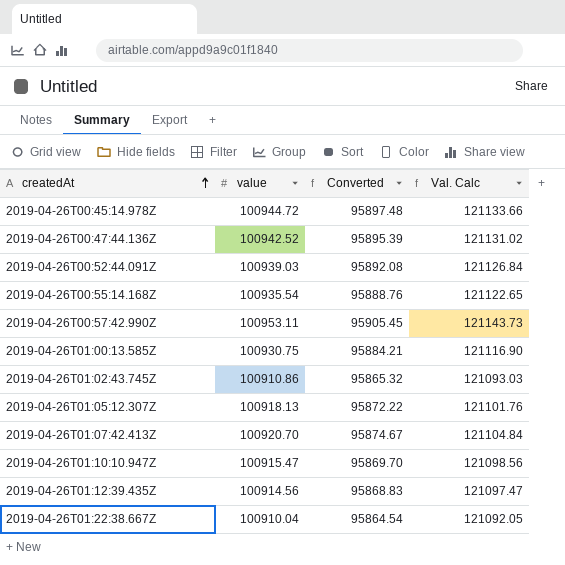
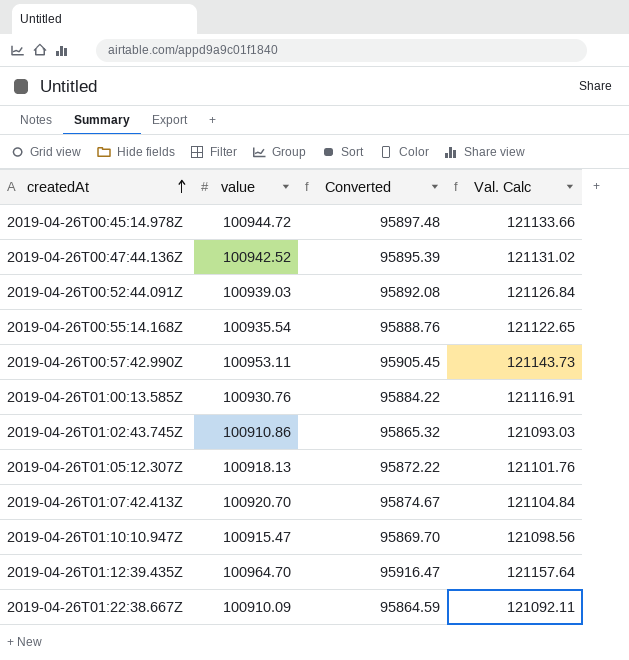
2019-04-26T01:00:13.585Z | value: 100930.75 -> 100930.76
2019-04-26T01:00:13.585Z | Converted: 95884.21 -> 95884.22
2019-04-26T01:00:13.585Z | Val. Calc: 121116.90 -> 121116.91
2019-04-26T01:12:39.435Z | value: 100914.56 -> 100964.70
2019-04-26T01:12:39.435Z | Converted: 95868.83 -> 95916.47
2019-04-26T01:12:39.435Z | Val. Calc: 121097.47 -> 121157.64
2019-04-26T01:22:38.667Z | value: 100910.04 -> 100910.09
2019-04-26T01:22:38.667Z | Converted: 95864.54 -> 95864.59
2019-04-26T01:22:38.667Z | Val. Calc: 121092.05 -> 121092.11

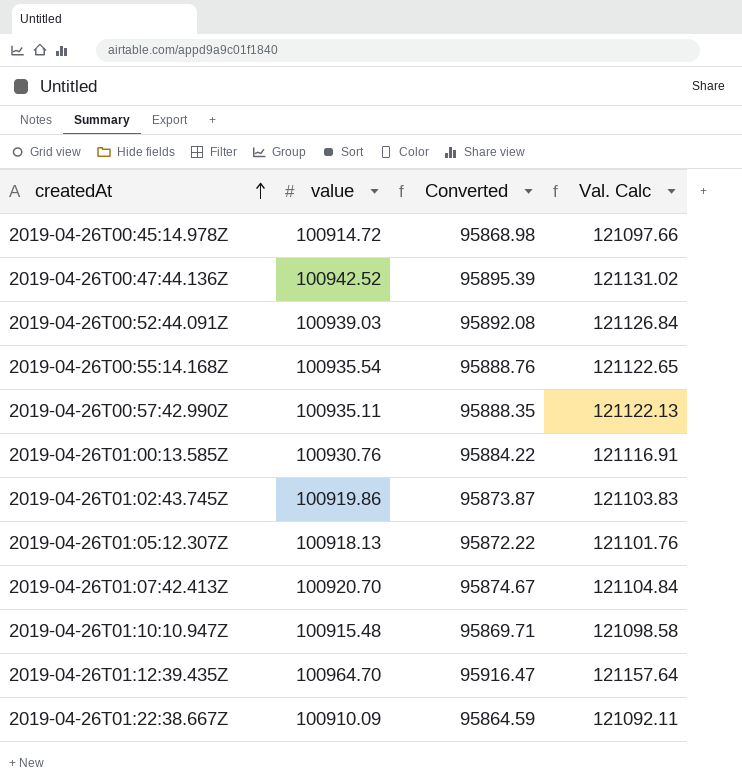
2019-04-26T00:45:14.978Z | value: 100944.72 -> 100914.72
2019-04-26T00:45:14.978Z | Converted: 95897.48 -> 95868.98
2019-04-26T00:45:14.978Z | Val. Calc: 121133.66 -> 121097.66
2019-04-26T00:57:42.990Z | value: 100953.11 -> 100935.11
2019-04-26T00:57:42.990Z | Converted: 95905.45 -> 95888.35
2019-04-26T00:57:42.990Z | Val. Calc: 121143.73 -> 121122.13
2019-04-26T01:02:43.745Z | value: 100910.86 -> 100919.86
2019-04-26T01:02:43.745Z | Converted: 95865.32 -> 95873.87
2019-04-26T01:02:43.745Z | Val. Calc: 121093.03 -> 121103.83
2019-04-26T01:10:10.947Z | value: 100915.47 -> 100915.48
2019-04-26T01:10:10.947Z | Converted: 95869.70 -> 95869.71
2019-04-26T01:10:10.947Z | Val. Calc: 121098.56 -> 121098.58

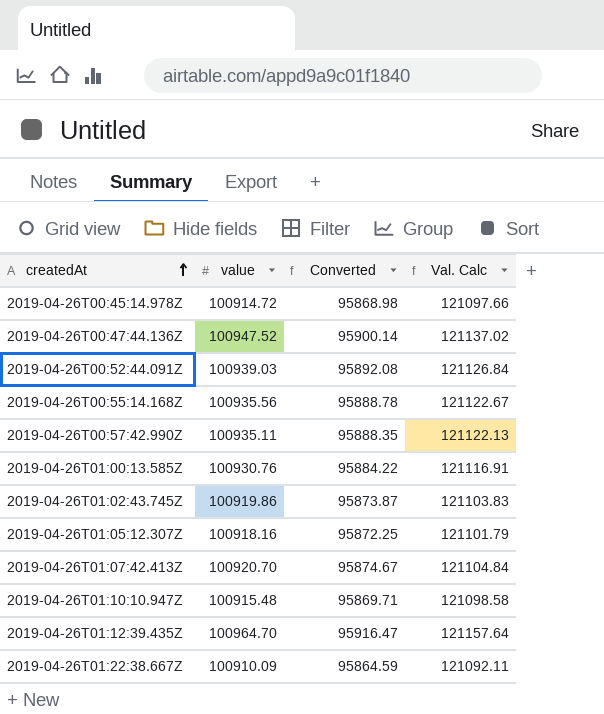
2019-04-26T00:47:44.136Z | value: 100942.52 -> 100947.52
2019-04-26T00:47:44.136Z | Converted: 95895.39 -> 95900.14
2019-04-26T00:47:44.136Z | Val. Calc: 121131.02 -> 121137.02
2019-04-26T00:55:14.168Z | value: 100935.54 -> 100935.56
2019-04-26T00:55:14.168Z | Converted: 95888.76 -> 95888.78
2019-04-26T00:55:14.168Z | Val. Calc: 121122.65 -> 121122.67
2019-04-26T01:05:12.307Z | value: 100918.13 -> 100918.16
2019-04-26T01:05:12.307Z | Converted: 95872.22 -> 95872.25
2019-04-26T01:05:12.307Z | Val. Calc: 121101.76 -> 121101.79

